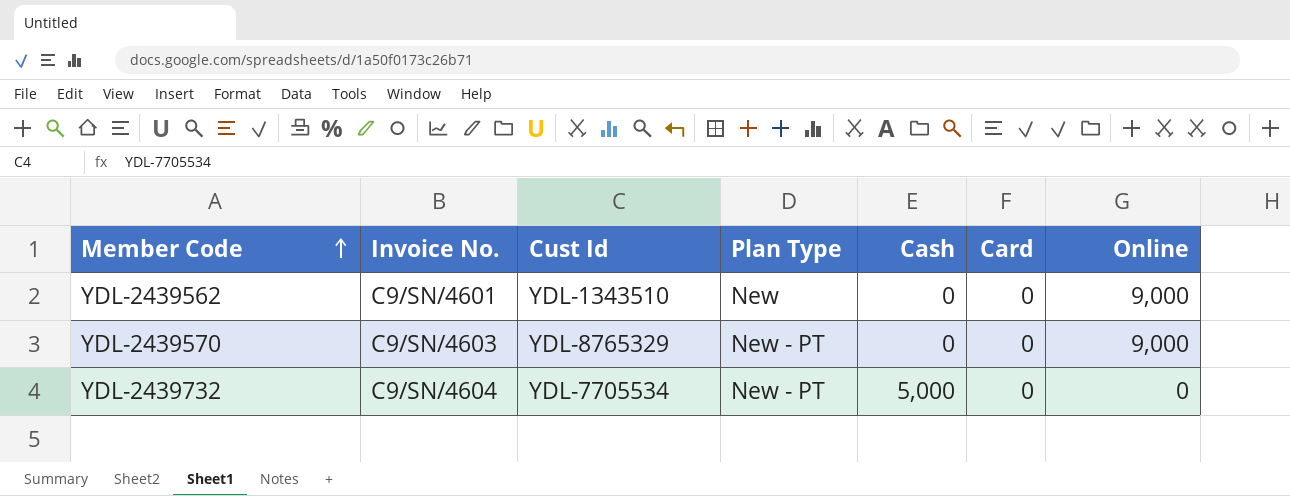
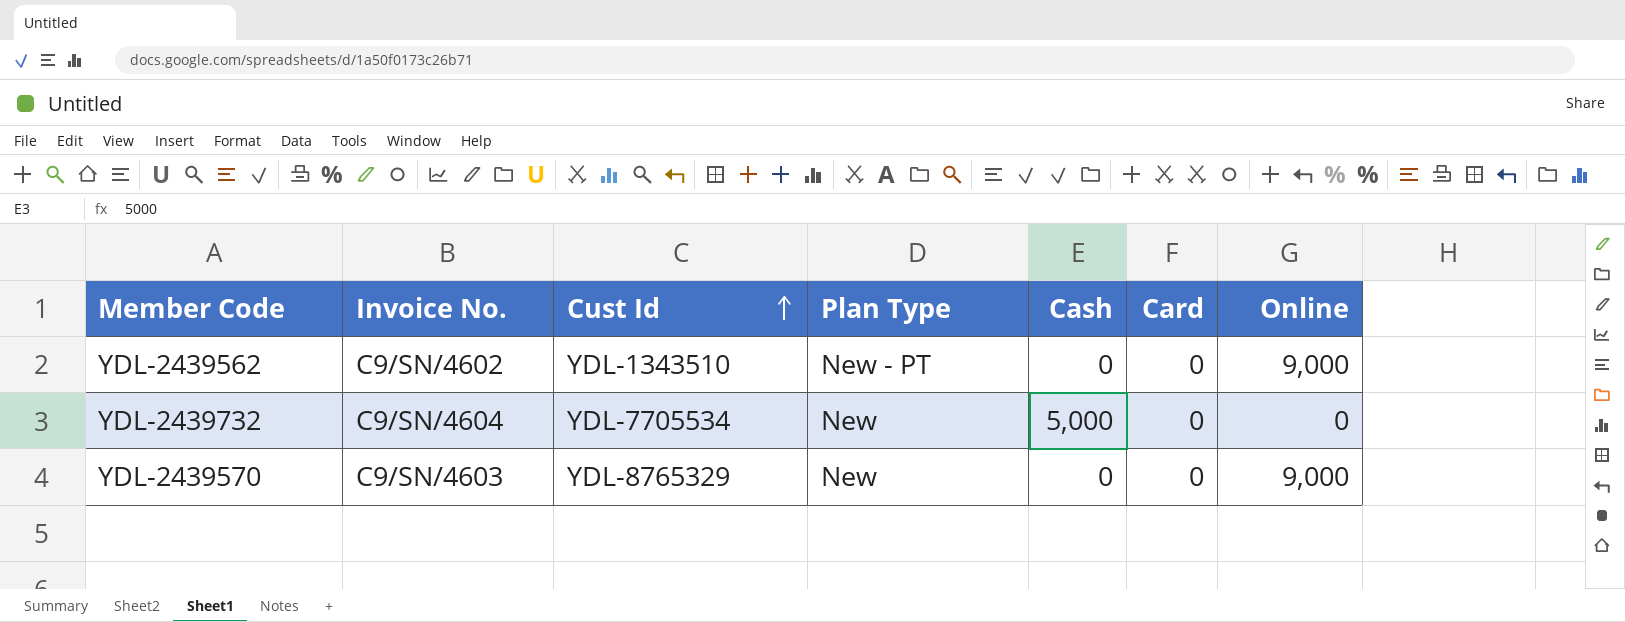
row order: Member Code ascending -> Cust Id ascending
YDL-2439562 | Invoice No.: C9/SN/4601 -> C9/SN/4602
YDL-2439562 | Plan Type: New -> New - PT
YDL-2439732 | Plan Type: New - PT -> New
YDL-2439570 | Plan Type: New - PT -> New

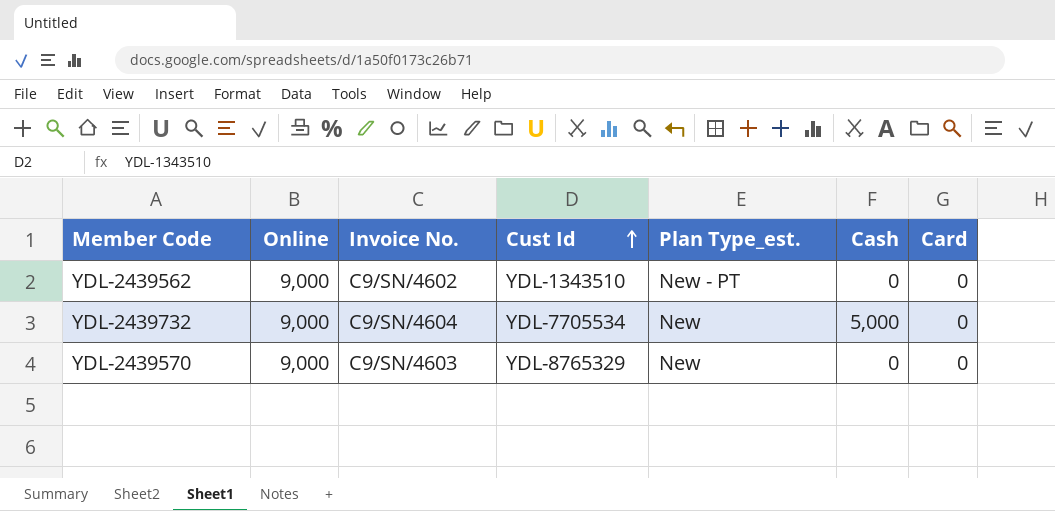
column Online | position: 7 -> 2
column name: Plan Type -> Plan Type_est.
YDL-2439732 | Online: 0 -> 9,000

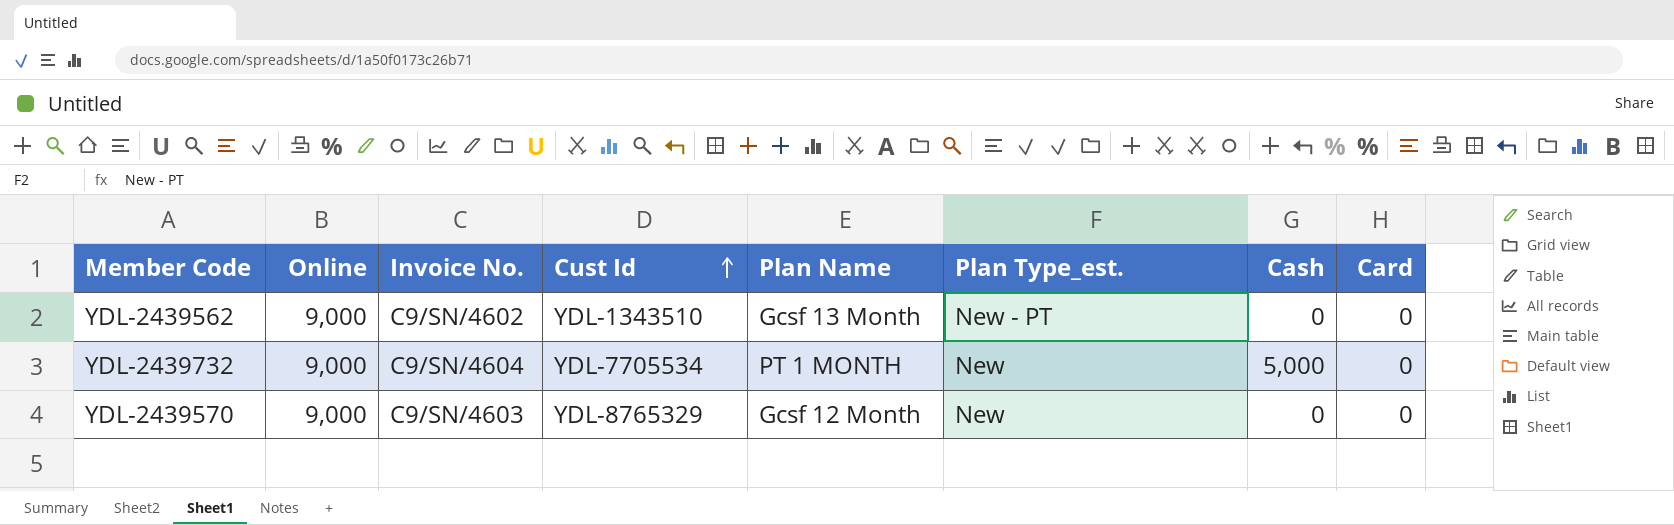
column Plan Name | position: none -> 5

